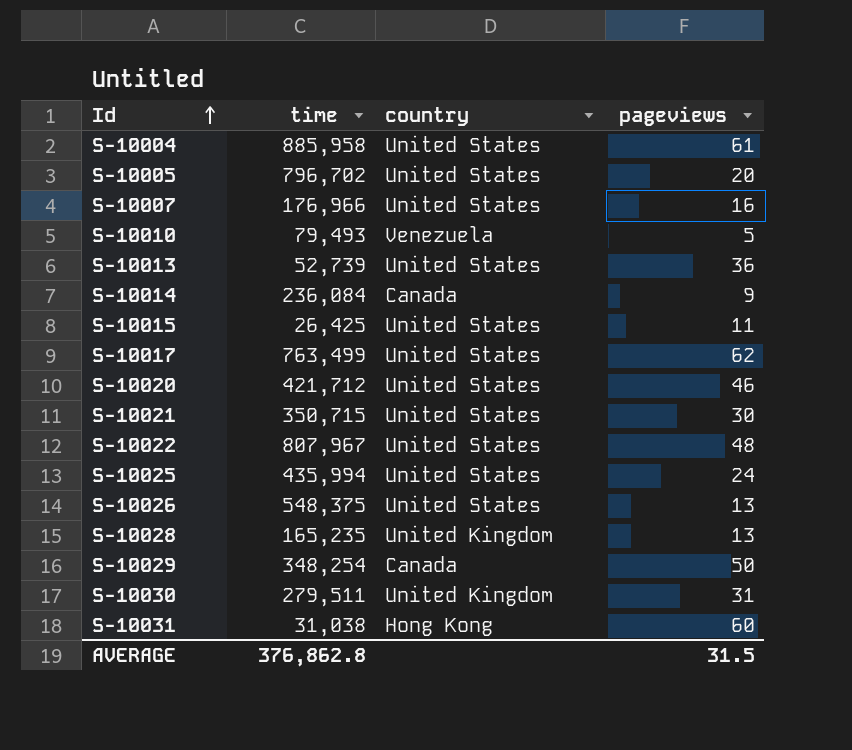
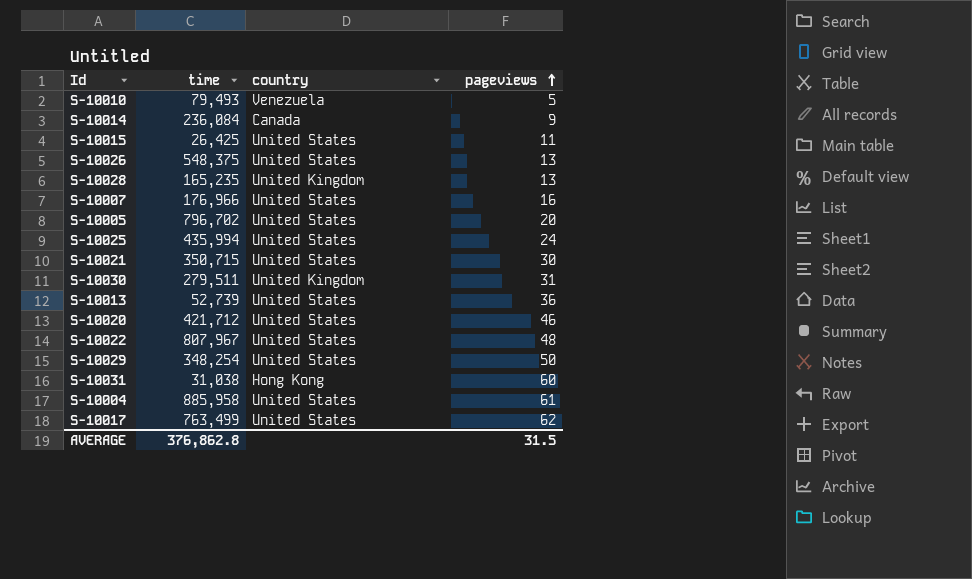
row order: Id ascending -> pageviews ascending
S-10029 | country: Canada -> United States

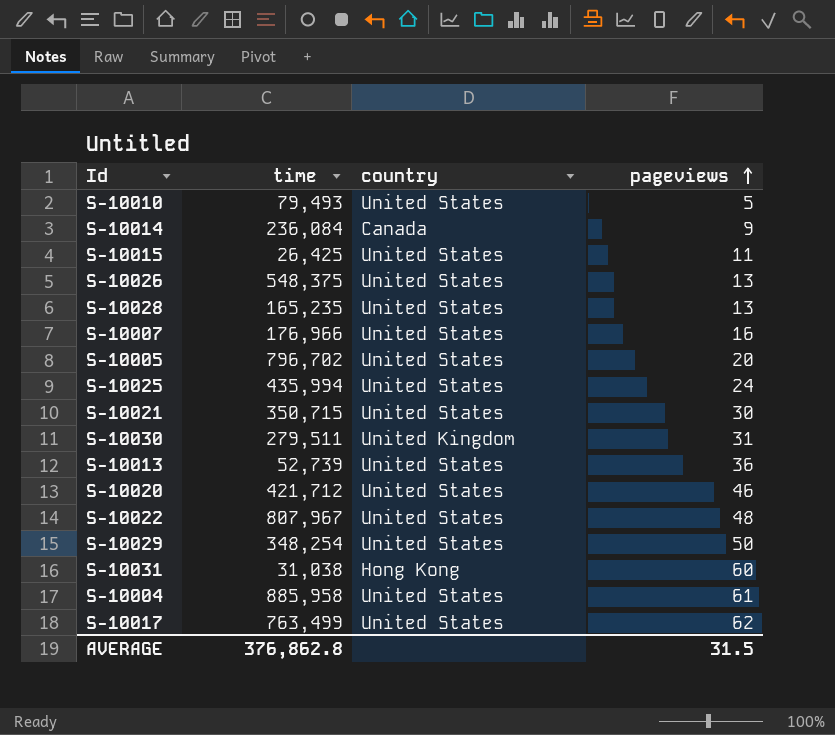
S-10010 | country: Venezuela -> United States
S-10028 | country: United Kingdom -> United States

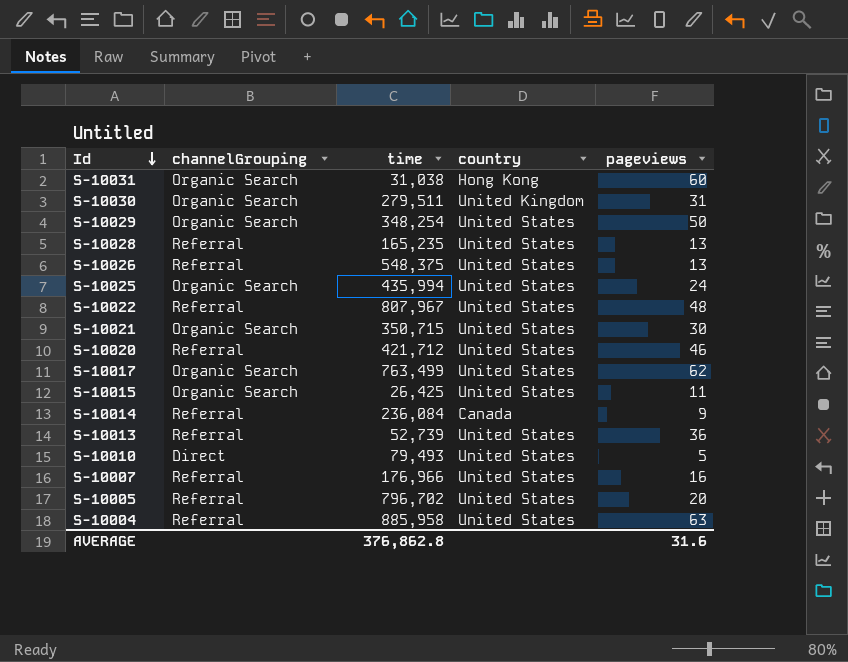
row order: pageviews ascending -> Id descending
column channelGrouping | position: none -> 2
S-10004 | pageviews: 61 -> 63
AVERAGE | pageviews: 31.5 -> 31.6

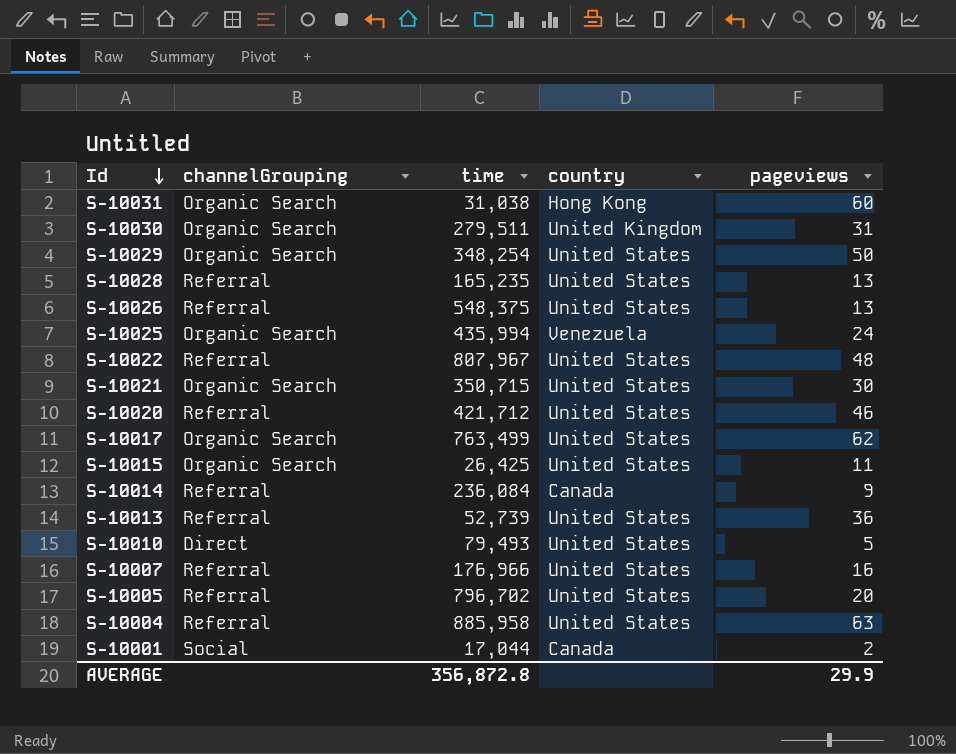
S-10025 | country: United States -> Venezuela
row S-10001: none -> Social | 17,044 | Canada | 2
AVERAGE | time: 376,862.8 -> 356,872.8
AVERAGE | pageviews: 31.6 -> 29.9

